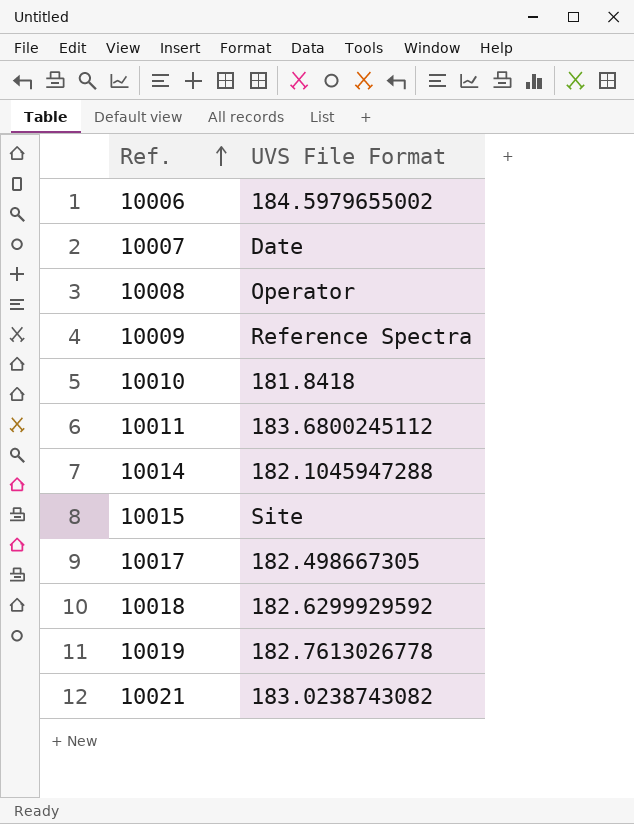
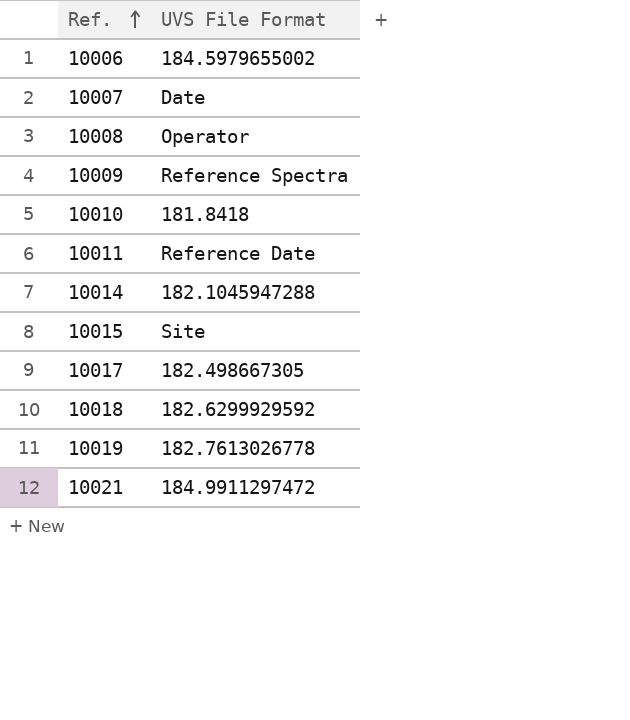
10011 | UVS File Format: 183.6800245112 -> Reference Date
10021 | UVS File Format: 183.0238743082 -> 184.9911297472

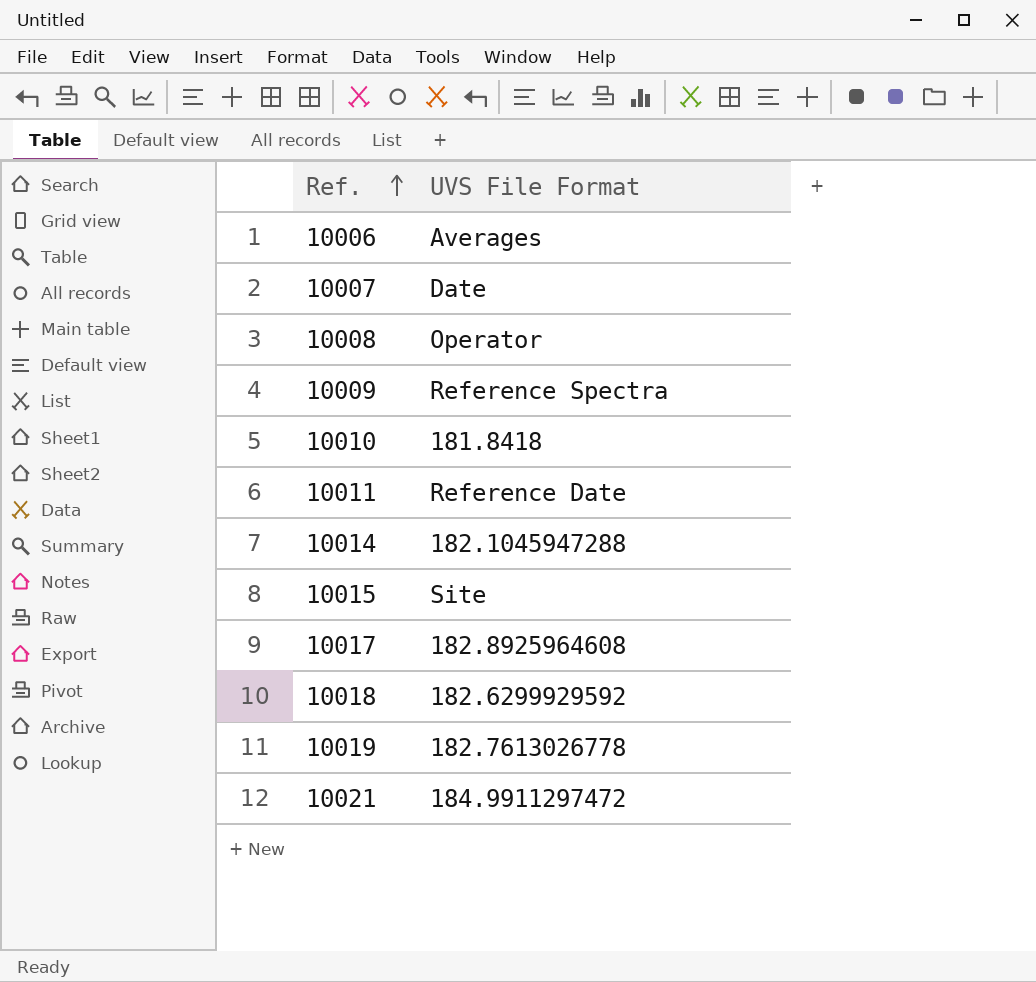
10006 | UVS File Format: 184.5979655002 -> Averages
10017 | UVS File Format: 182.498667305 -> 182.8925964608

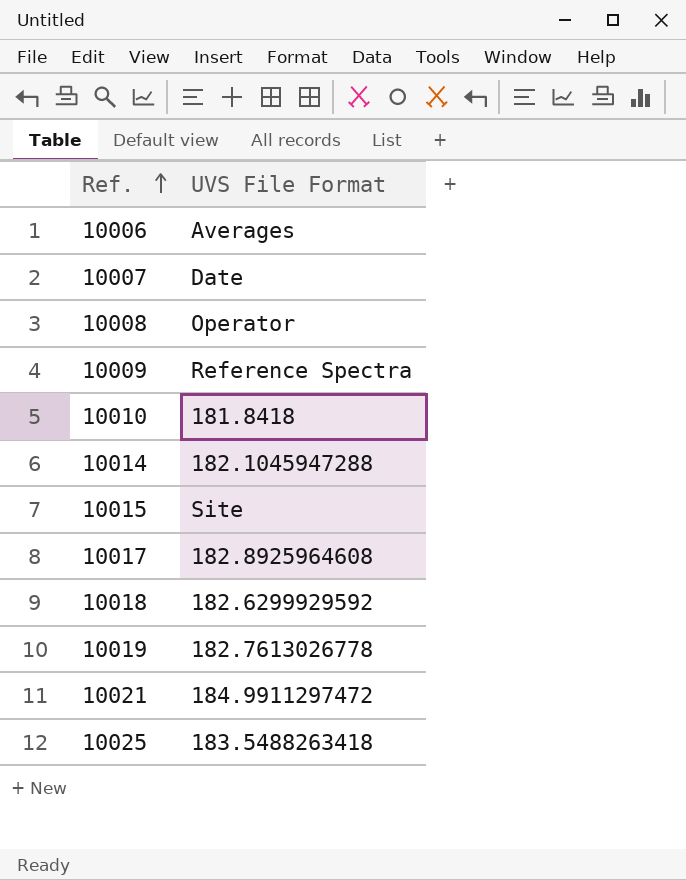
row 10011: Reference Date -> none
row 10025: none -> 183.5488263418

